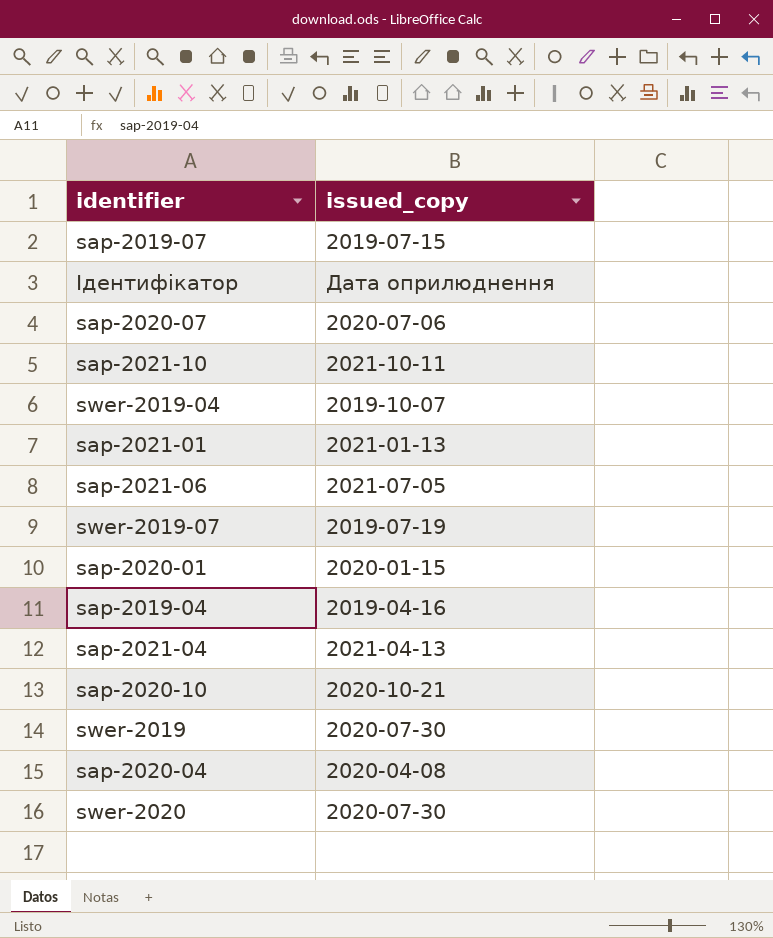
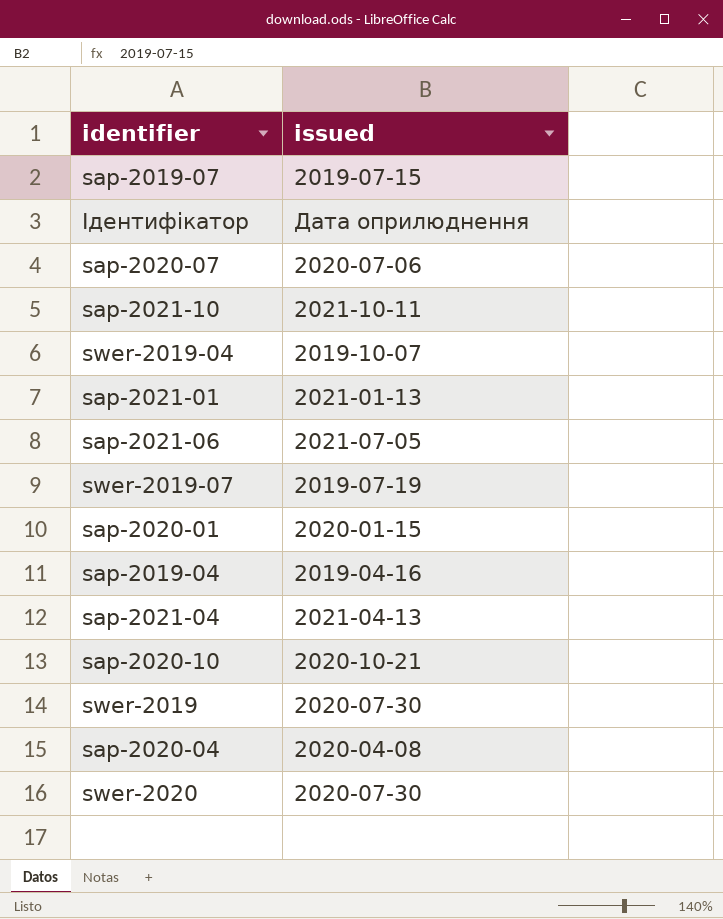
column name: issued_copy -> issued

